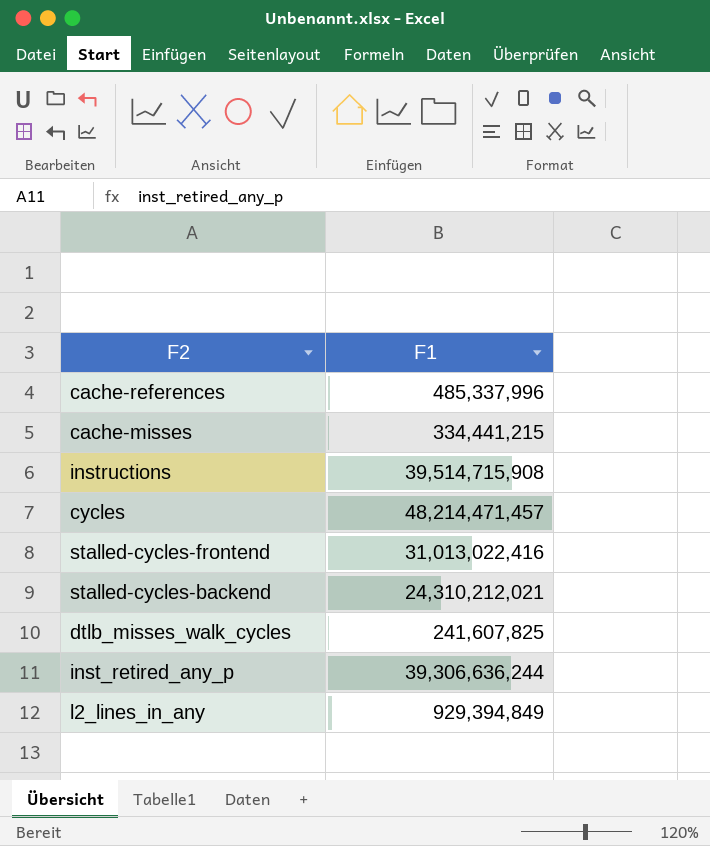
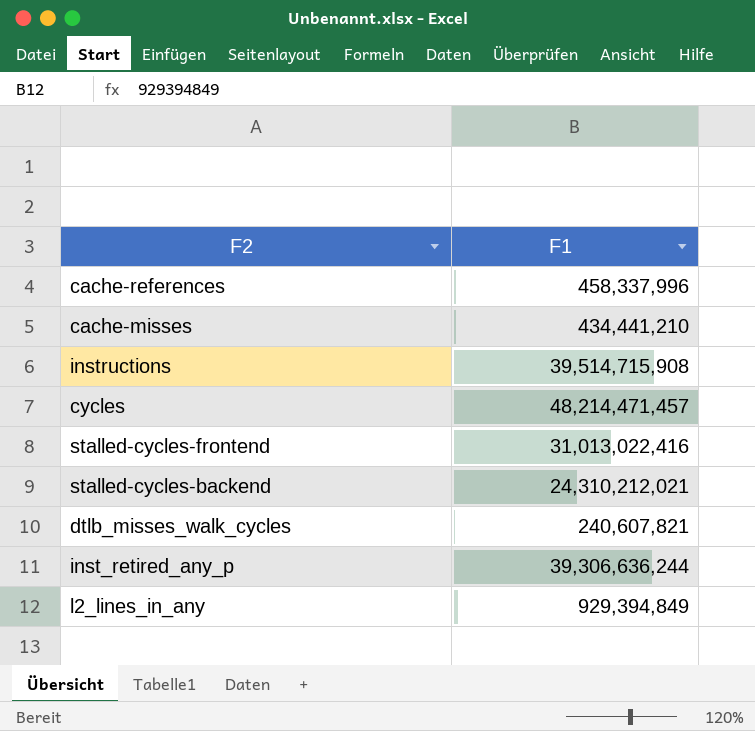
cache-references | F1: 485,337,996 -> 458,337,996
cache-misses | F1: 334,441,215 -> 434,441,210
dtlb_misses_walk_cycles | F1: 241,607,825 -> 240,607,821

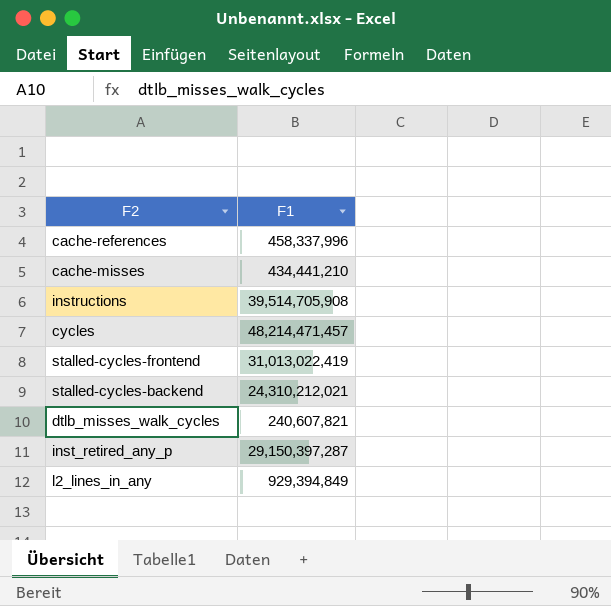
instructions | F1: 39,514,715,908 -> 39,514,705,908
stalled-cycles-frontend | F1: 31,013,022,416 -> 31,013,022,419
inst_retired_any_p | F1: 39,306,636,244 -> 29,150,397,287

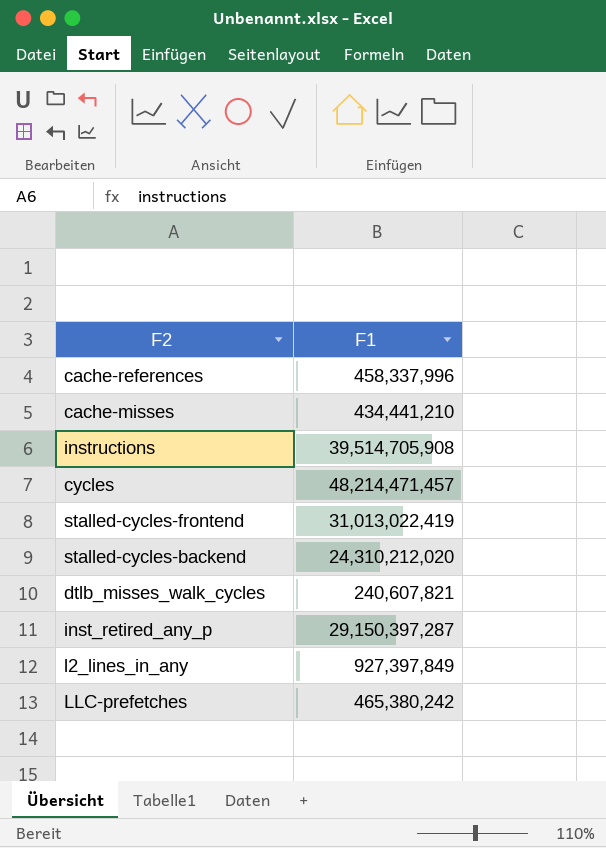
stalled-cycles-backend | F1: 24,310,212,021 -> 24,310,212,020
l2_lines_in_any | F1: 929,394,849 -> 927,397,849
row LLC-prefetches: none -> 465,380,242

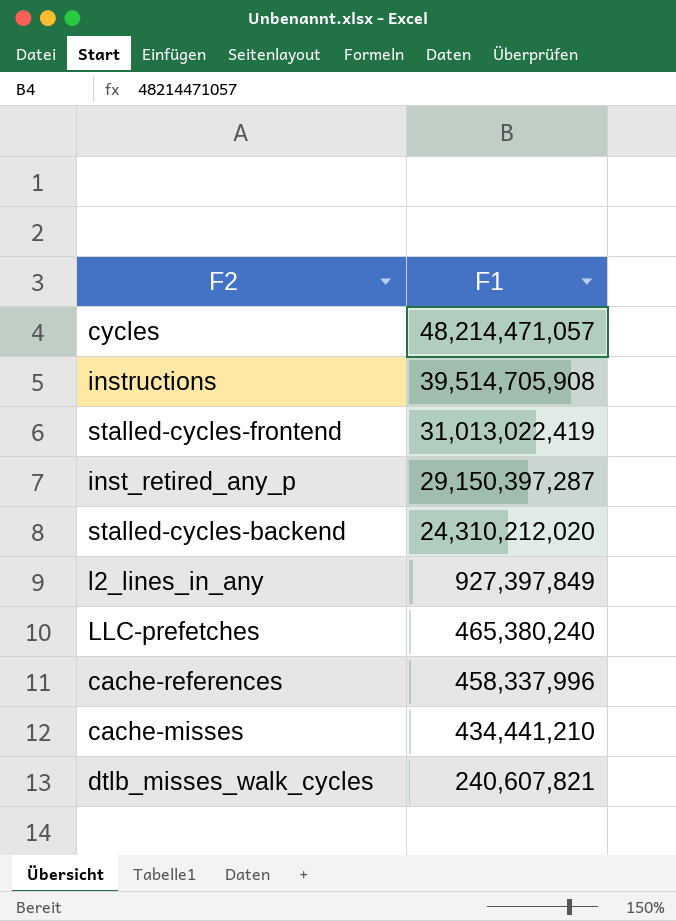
row order: none -> F1 descending
cycles | F1: 48,214,471,457 -> 48,214,471,057
LLC-prefetches | F1: 465,380,242 -> 465,380,240

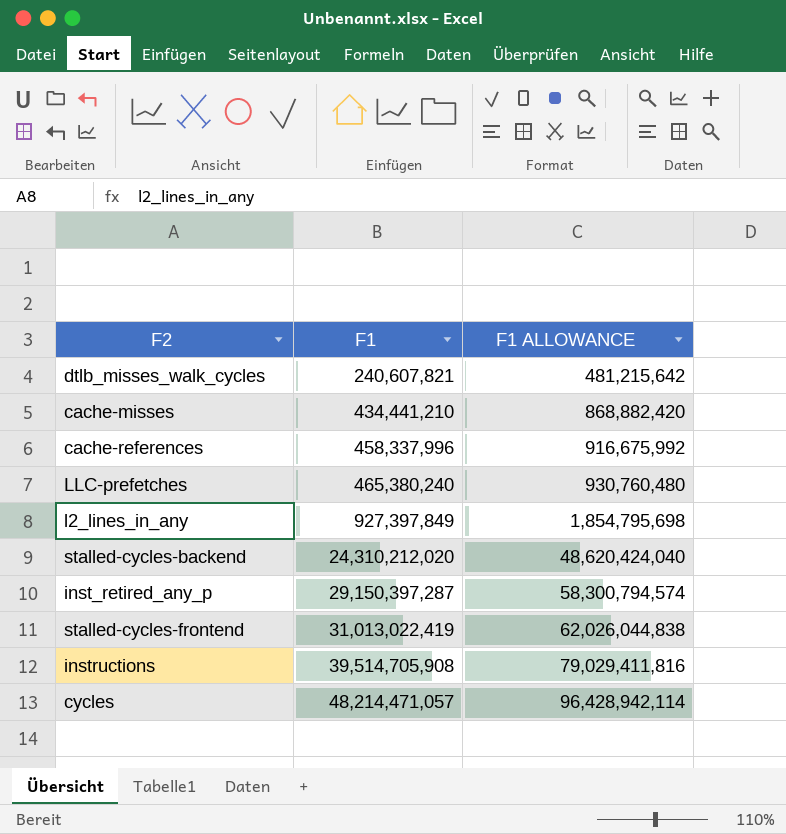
row order: F1 descending -> F1 ascending
column F1 ALLOWANCE | formula: none -> [F1] * 2

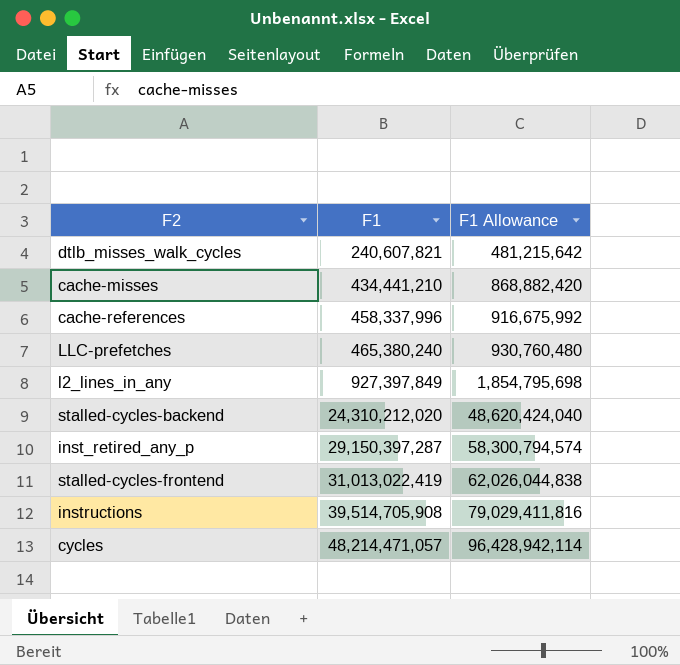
column name: F1 ALLOWANCE -> F1 Allowance

